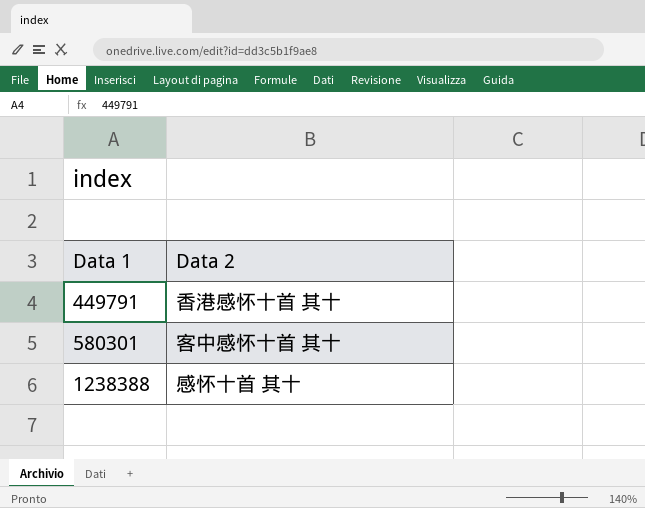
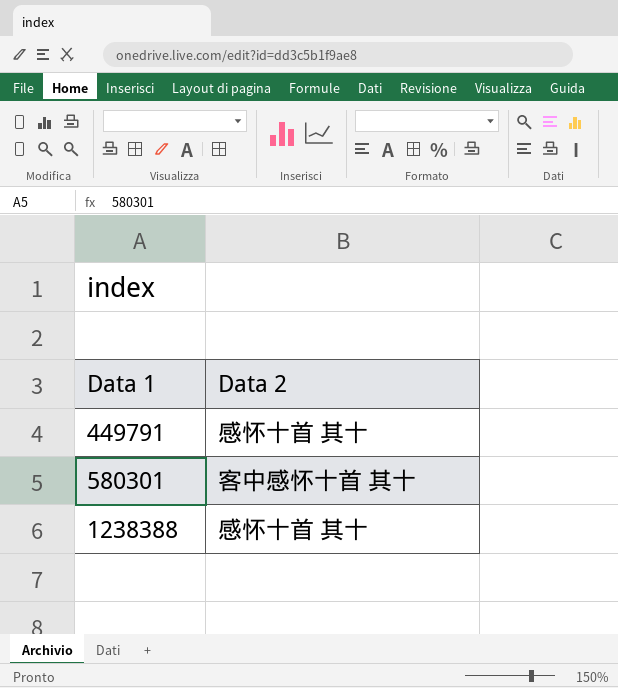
449791 | Data 2: 香港感怀十首 其十 -> 感怀十首 其十

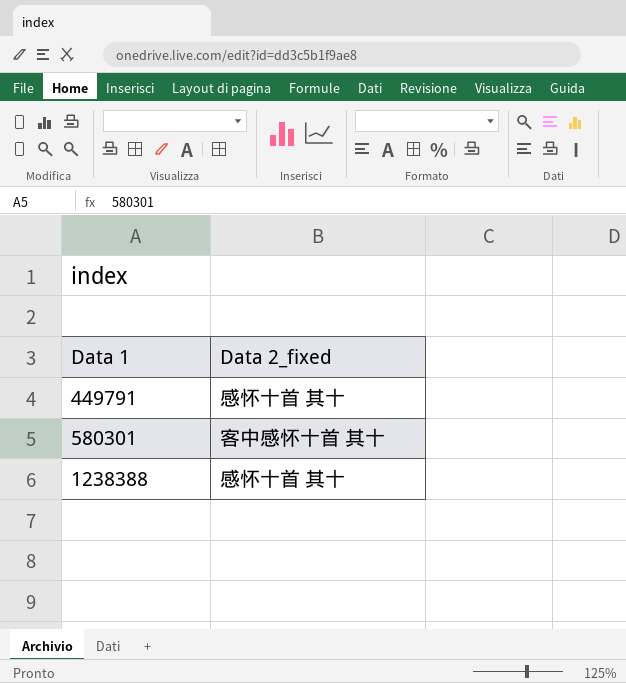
column name: Data 2 -> Data 2_fixed

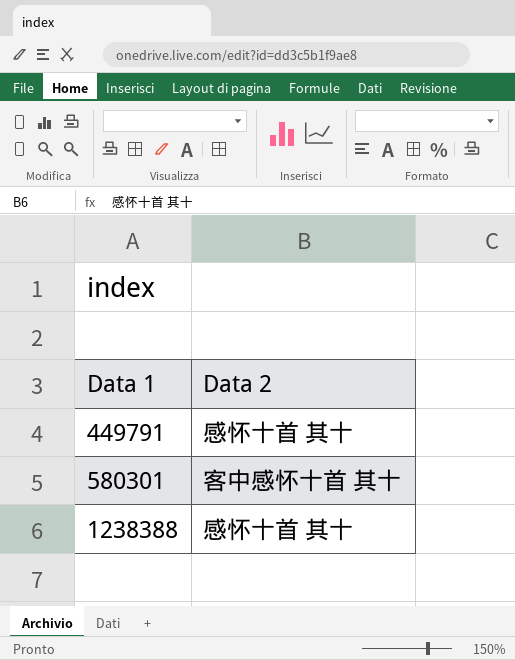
column name: Data 2_fixed -> Data 2

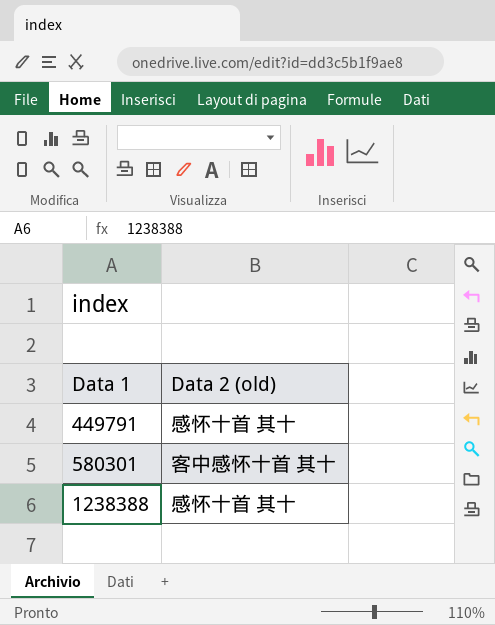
column name: Data 2 -> Data 2 (old)

